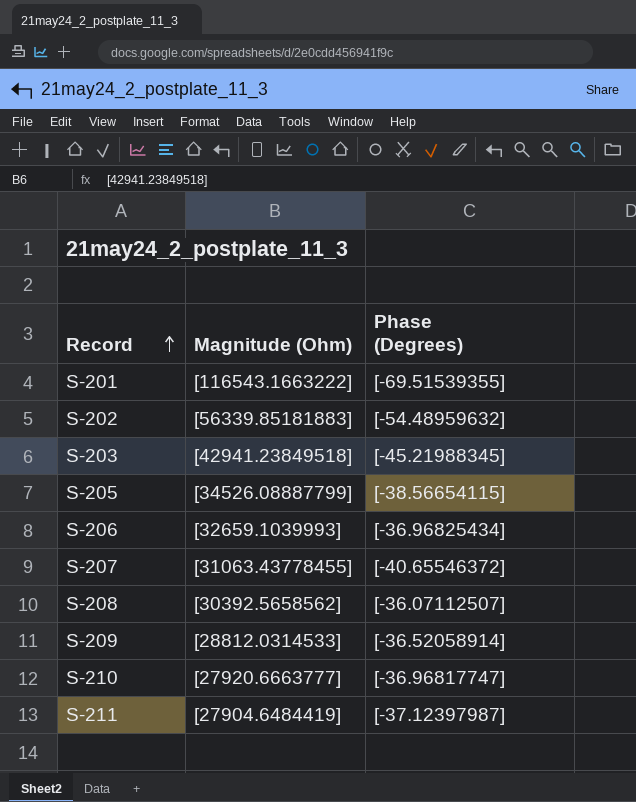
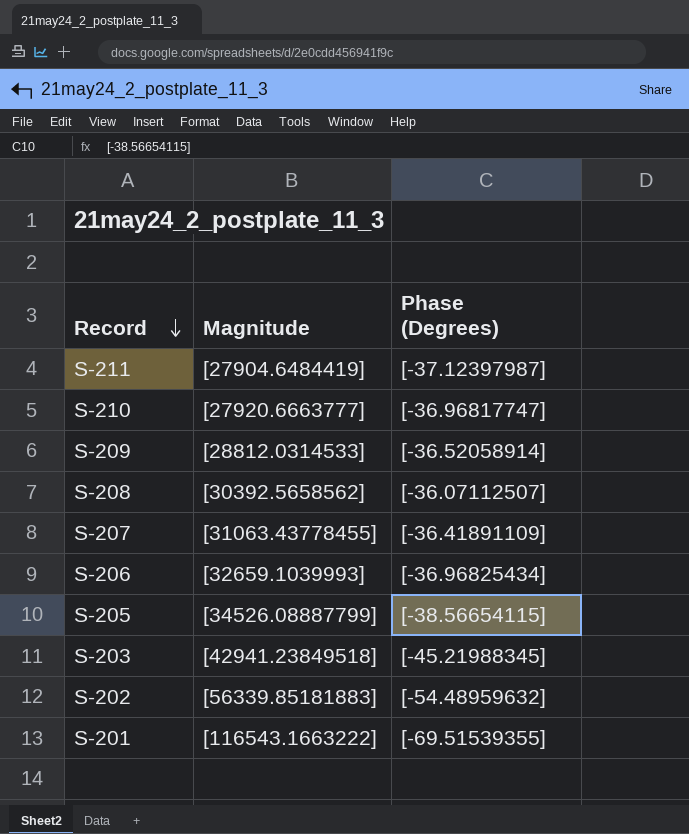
row order: Record ascending -> Record descending
column name: Magnitude (Ohm) -> Magnitude
S-207 | Phase (Degrees): [-40.65546372] -> [-36.41891109]

